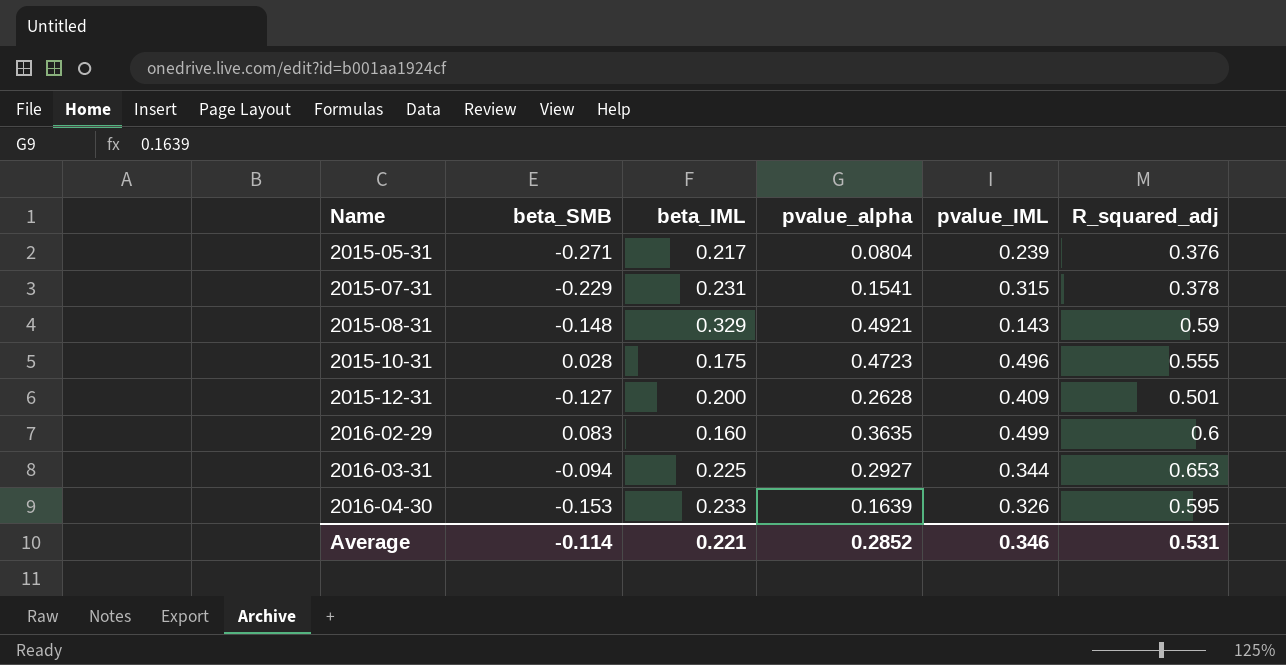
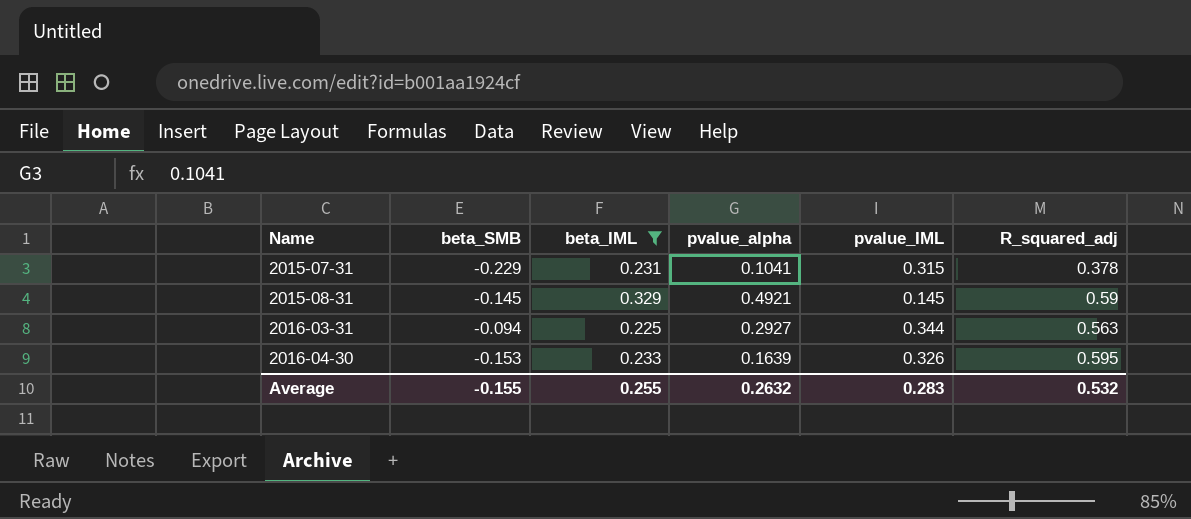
filter: none -> beta_IML >= 0.225
2015-07-31 | pvalue_alpha: 0.1541 -> 0.1041
2015-08-31 | beta_SMB: -0.148 -> -0.145
2015-08-31 | pvalue_IML: 0.143 -> 0.145
2016-03-31 | R_squared_adj: 0.653 -> 0.563
Average | beta_SMB: -0.114 -> -0.155
Average | beta_IML: 0.221 -> 0.255
Average | pvalue_alpha: 0.2852 -> 0.2632
Average | pvalue_IML: 0.346 -> 0.283
Average | R_squared_adj: 0.531 -> 0.532

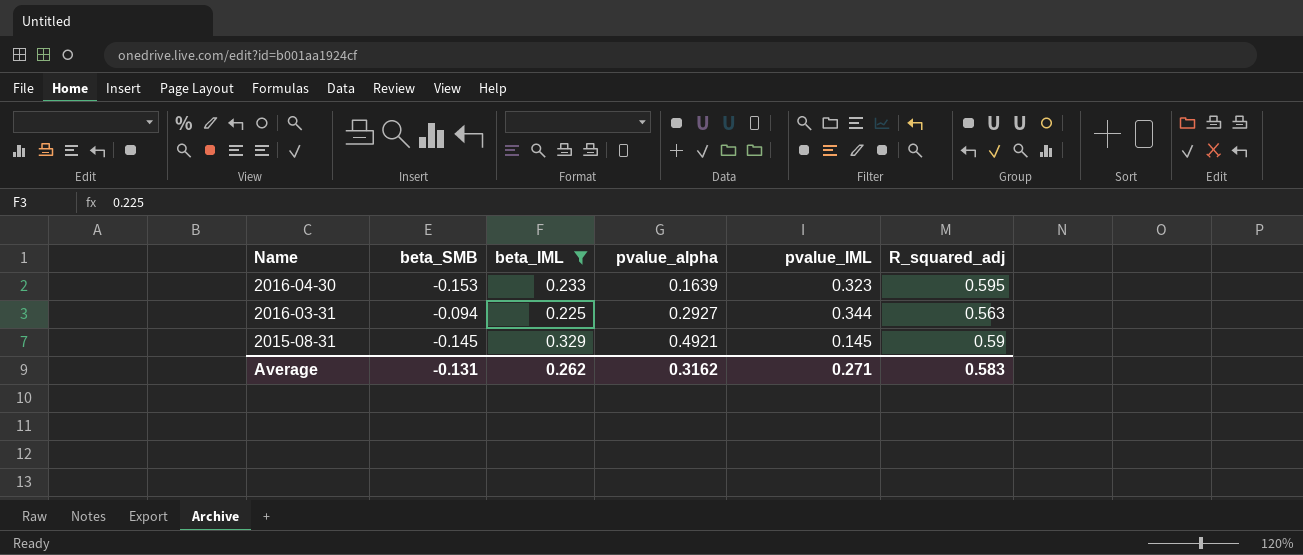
row order: Name ascending -> Name descending
row 2015-07-31: -0.229 | 0.231 | 0.1041 | 0.315 | 0.378 -> none
2016-04-30 | pvalue_IML: 0.326 -> 0.323
Average | beta_SMB: -0.155 -> -0.131
Average | beta_IML: 0.255 -> 0.262
Average | pvalue_alpha: 0.2632 -> 0.3162
Average | pvalue_IML: 0.283 -> 0.271
Average | R_squared_adj: 0.532 -> 0.583

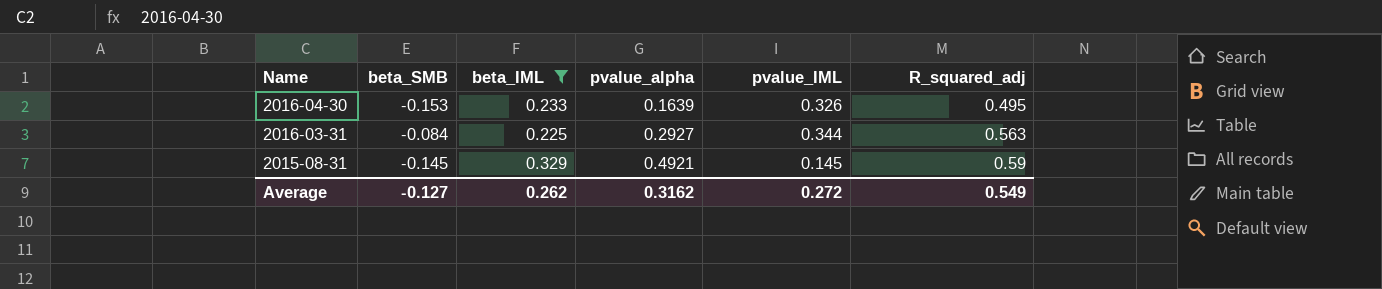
2016-04-30 | pvalue_IML: 0.323 -> 0.326
2016-04-30 | R_squared_adj: 0.595 -> 0.495
2016-03-31 | beta_SMB: -0.094 -> -0.084
Average | beta_SMB: -0.131 -> -0.127
Average | pvalue_IML: 0.271 -> 0.272
Average | R_squared_adj: 0.583 -> 0.549

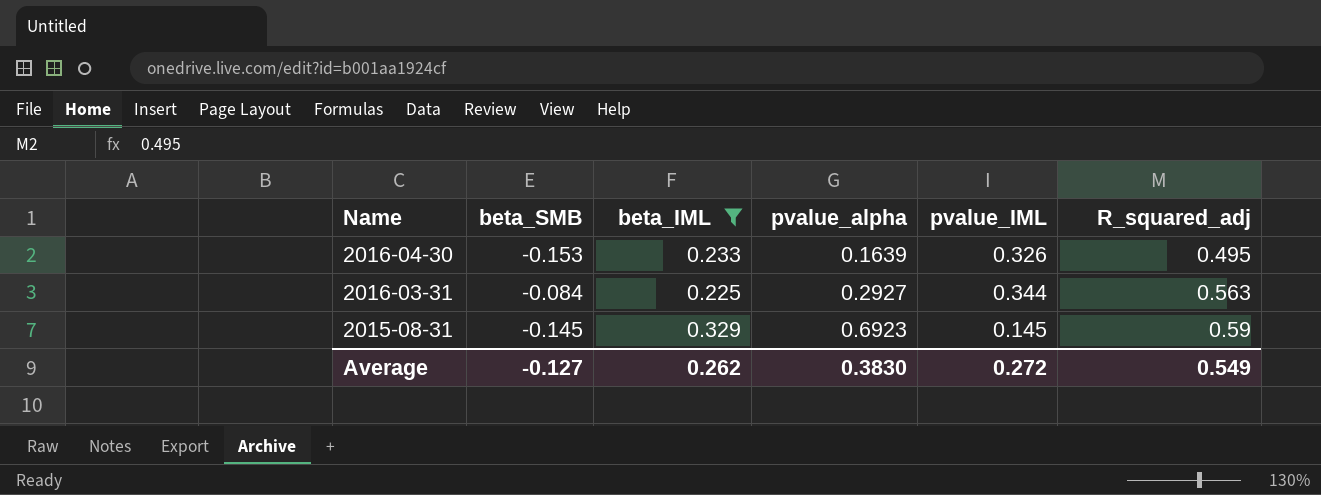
2015-08-31 | pvalue_alpha: 0.4921 -> 0.6923
Average | pvalue_alpha: 0.3162 -> 0.3830

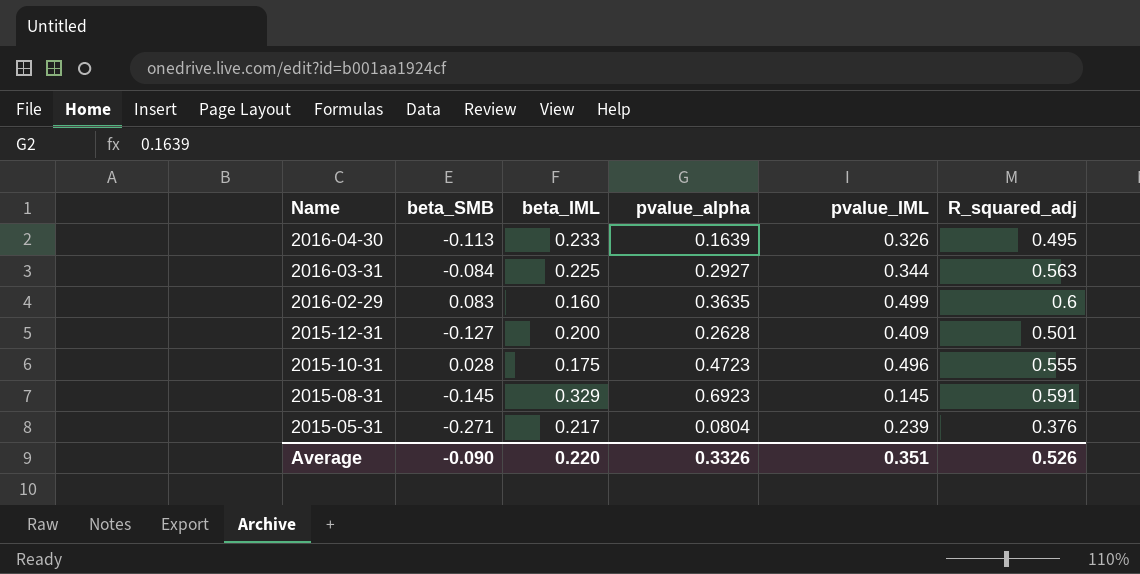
filter: beta_IML >= 0.225 -> none
2016-04-30 | beta_SMB: -0.153 -> -0.113
2015-08-31 | R_squared_adj: 0.59 -> 0.591
Average | beta_SMB: -0.127 -> -0.090
Average | beta_IML: 0.262 -> 0.220
Average | pvalue_alpha: 0.3830 -> 0.3326
Average | pvalue_IML: 0.272 -> 0.351
Average | R_squared_adj: 0.549 -> 0.526

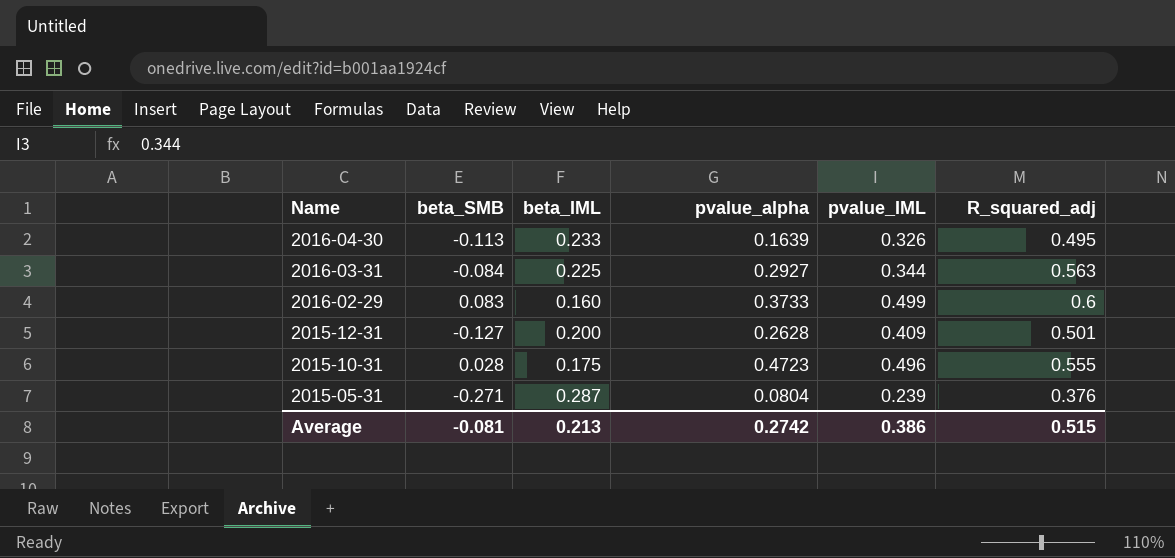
row 2015-08-31: -0.145 | 0.329 | 0.6923 | 0.145 | 0.591 -> none
2016-02-29 | pvalue_alpha: 0.3635 -> 0.3733
2015-05-31 | beta_IML: 0.217 -> 0.287
Average | beta_SMB: -0.090 -> -0.081
Average | beta_IML: 0.220 -> 0.213
Average | pvalue_alpha: 0.3326 -> 0.2742
Average | pvalue_IML: 0.351 -> 0.386
Average | R_squared_adj: 0.526 -> 0.515

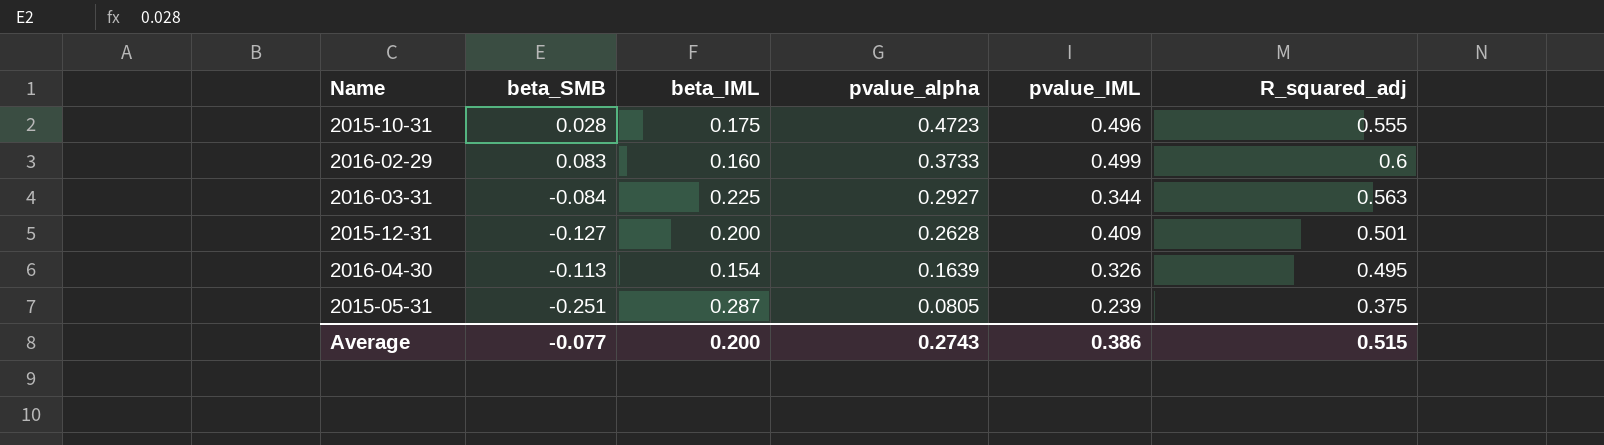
row order: Name descending -> pvalue_alpha descending
2016-04-30 | beta_IML: 0.233 -> 0.154
2015-05-31 | beta_SMB: -0.271 -> -0.251
2015-05-31 | pvalue_alpha: 0.0804 -> 0.0805
2015-05-31 | R_squared_adj: 0.376 -> 0.375
Average | beta_SMB: -0.081 -> -0.077
Average | beta_IML: 0.213 -> 0.200
Average | pvalue_alpha: 0.2742 -> 0.2743

